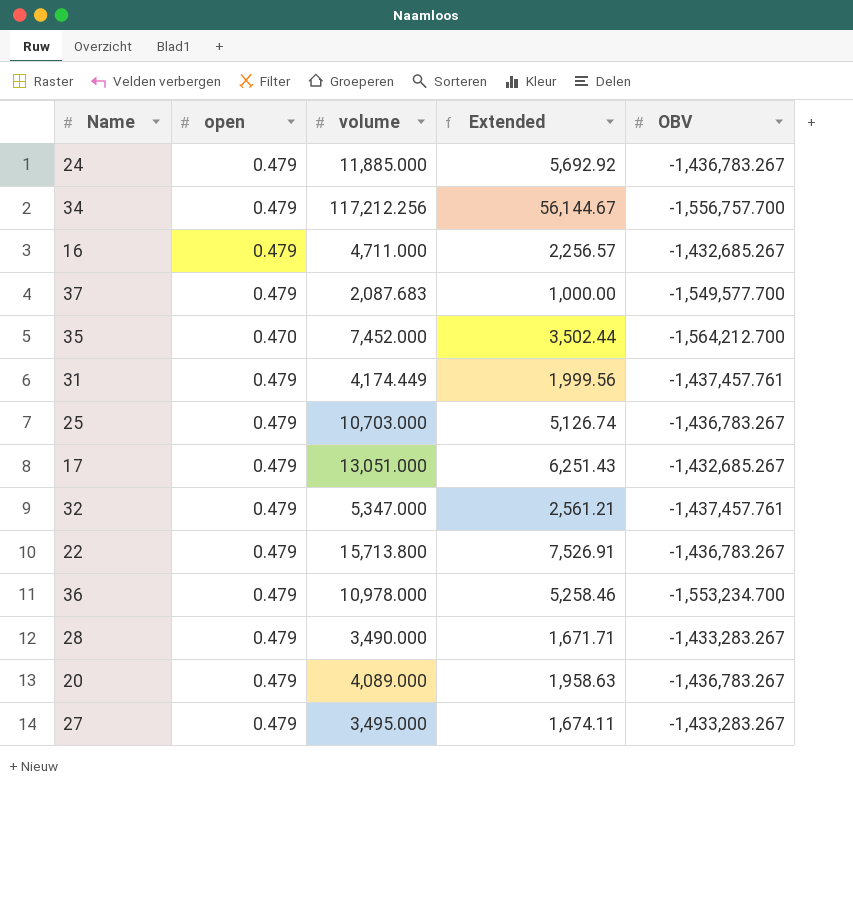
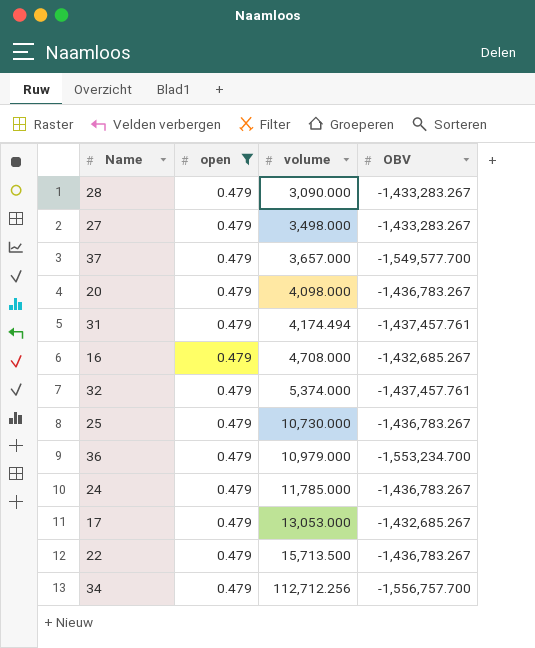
filter: none -> open = 0.479
row order: none -> volume ascending
column Extended | formula: [open] * [volume] -> none
28 | volume: 3,490.000 -> 3,090.000
27 | volume: 3,495.000 -> 3,498.000
37 | volume: 2,087.683 -> 3,657.000
20 | volume: 4,089.000 -> 4,098.000
31 | volume: 4,174.449 -> 4,174.494
16 | volume: 4,711.000 -> 4,708.000
32 | volume: 5,347.000 -> 5,374.000
25 | volume: 10,703.000 -> 10,730.000
36 | volume: 10,978.000 -> 10,979.000
24 | volume: 11,885.000 -> 11,785.000
17 | volume: 13,051.000 -> 13,053.000
22 | volume: 15,713.800 -> 15,713.500
34 | volume: 117,212.256 -> 112,712.256

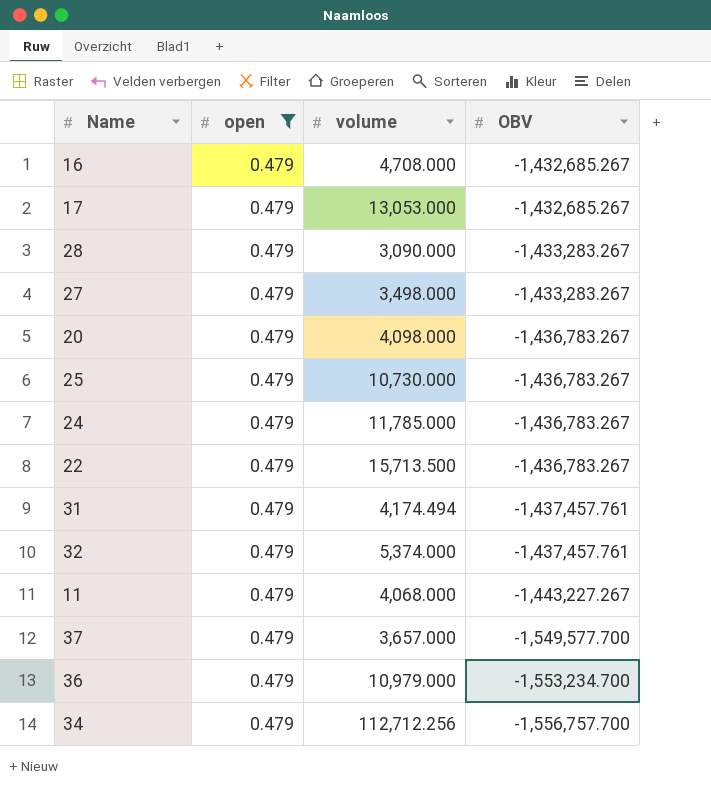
row order: volume ascending -> OBV descending
row 11: none -> 0.479 | 4,068.000 | -1,443,227.267

